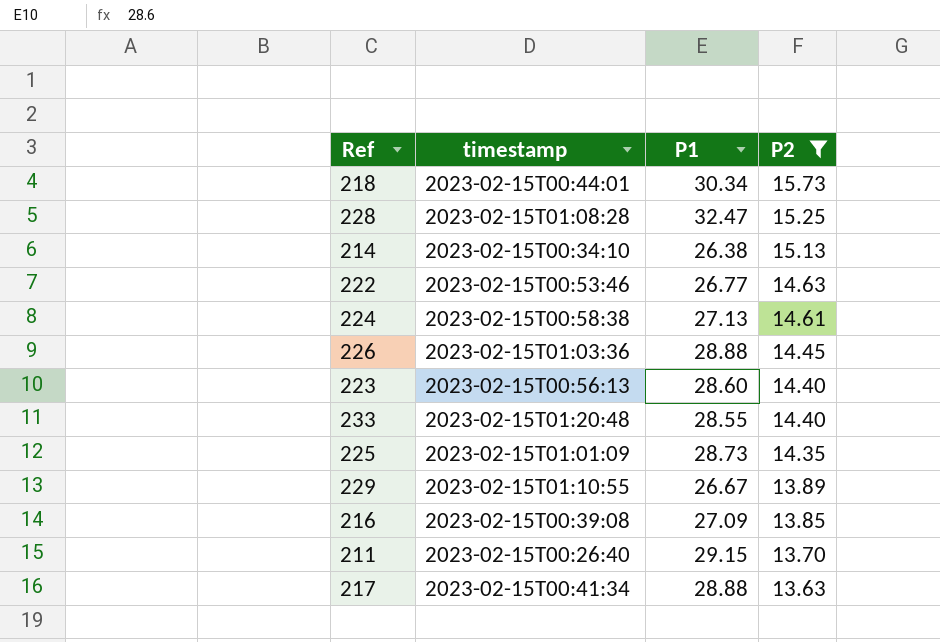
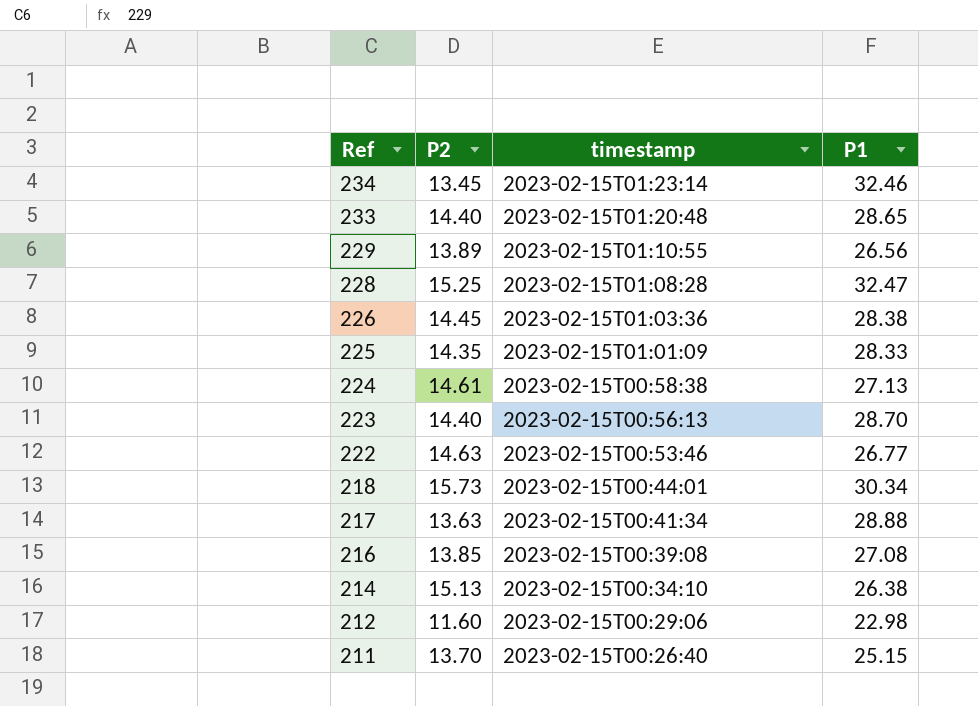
filter: P2 >= 13.63 -> none
row order: P2 descending -> Ref descending
column P2 | position: 4 -> 2
233 | P1: 28.55 -> 28.65
229 | P1: 26.67 -> 26.56
226 | P1: 28.88 -> 28.38
225 | P1: 28.73 -> 28.33
223 | P1: 28.60 -> 28.70
216 | P1: 27.09 -> 27.08
211 | P1: 29.15 -> 25.15

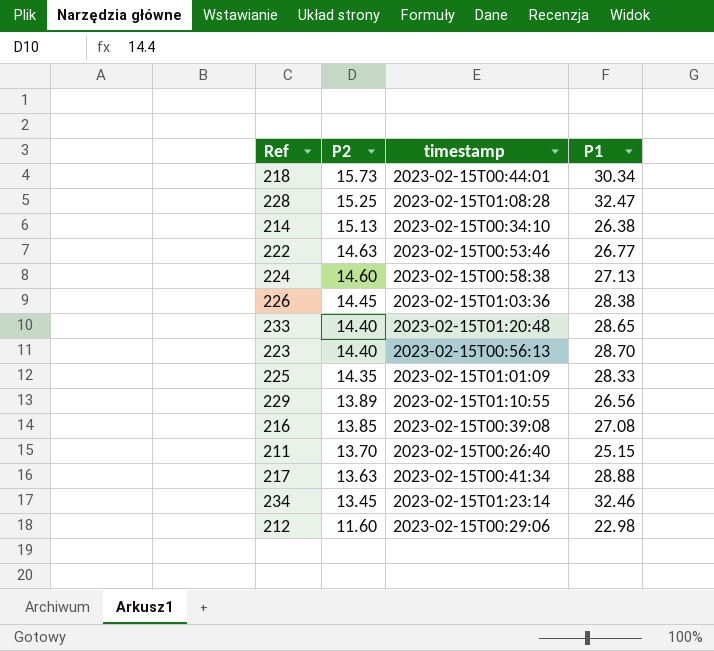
row order: Ref descending -> P2 descending
224 | P2: 14.61 -> 14.60

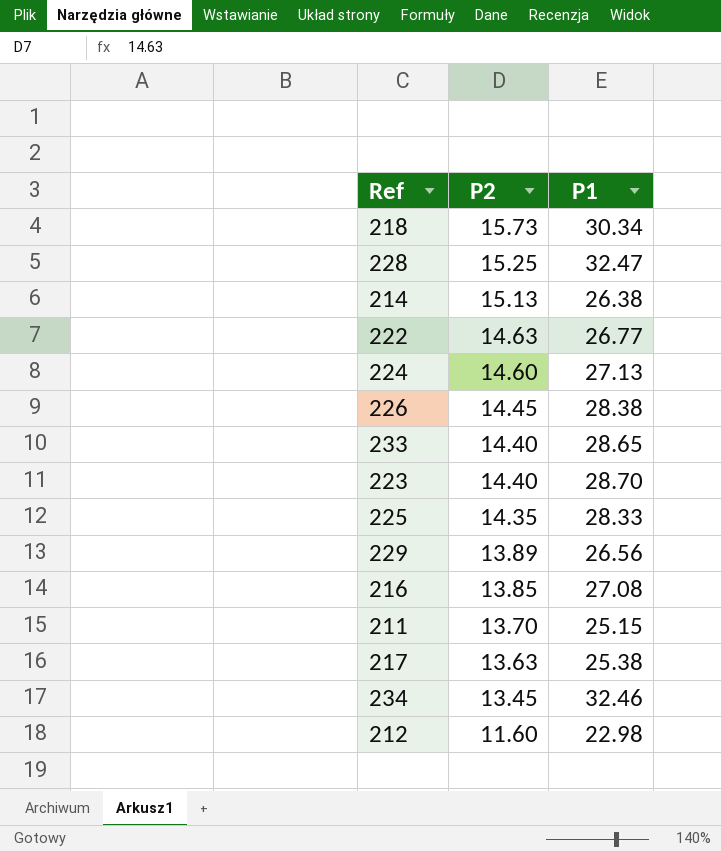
column timestamp | position: 3 -> none
217 | P1: 28.88 -> 25.38

